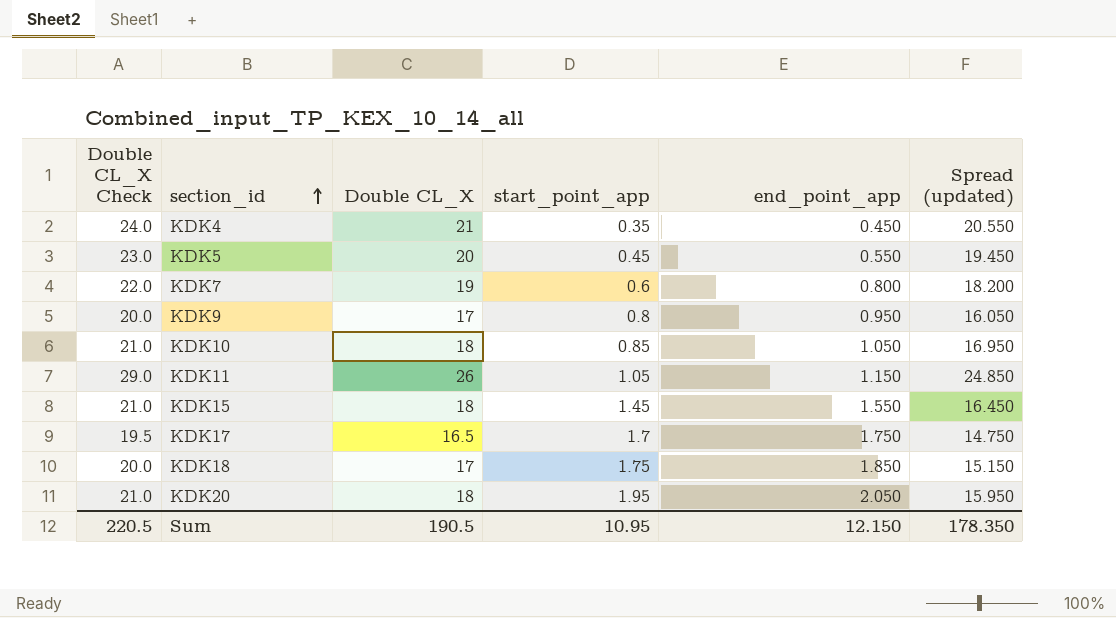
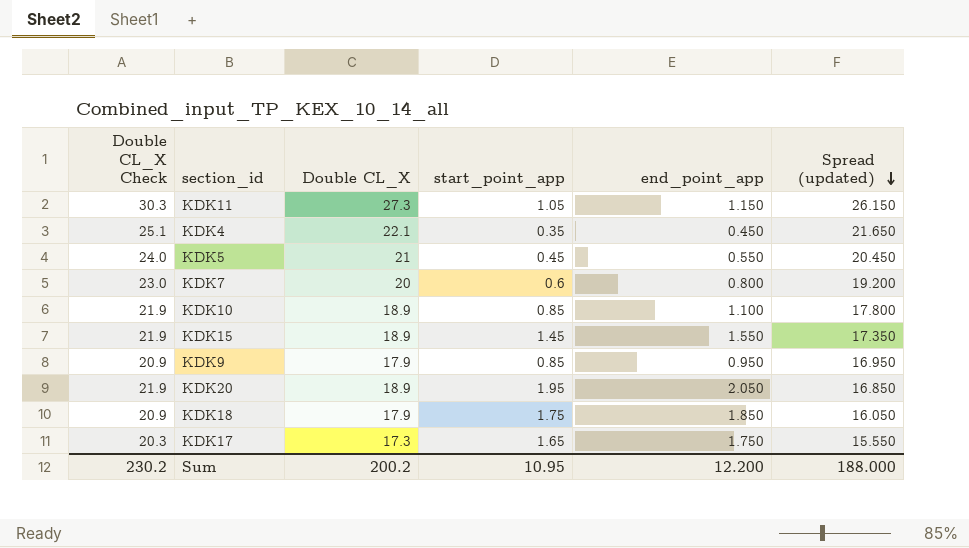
row order: section_id ascending -> Spread (updated) descending
KDK11 | Double CL_X Check: 29.0 -> 30.3
KDK11 | Double CL_X: 26 -> 27.3
KDK11 | Spread (updated): 24.850 -> 26.150
KDK4 | Double CL_X Check: 24.0 -> 25.1
KDK4 | Double CL_X: 21 -> 22.1
KDK4 | Spread (updated): 20.550 -> 21.650
KDK5 | Double CL_X Check: 23.0 -> 24.0
KDK5 | Double CL_X: 20 -> 21
KDK5 | Spread (updated): 19.450 -> 20.450
KDK7 | Double CL_X Check: 22.0 -> 23.0
KDK7 | Double CL_X: 19 -> 20
KDK7 | Spread (updated): 18.200 -> 19.200
KDK10 | Double CL_X Check: 21.0 -> 21.9
KDK10 | Double CL_X: 18 -> 18.9
KDK10 | end_point_app: 1.050 -> 1.100
KDK10 | Spread (updated): 16.950 -> 17.800
KDK15 | Double CL_X Check: 21.0 -> 21.9
KDK15 | Double CL_X: 18 -> 18.9
KDK15 | Spread (updated): 16.450 -> 17.350
KDK9 | Double CL_X Check: 20.0 -> 20.9
KDK9 | Double CL_X: 17 -> 17.9
KDK9 | start_point_app: 0.8 -> 0.85
KDK9 | Spread (updated): 16.050 -> 16.950
KDK20 | Double CL_X Check: 21.0 -> 21.9
KDK20 | Double CL_X: 18 -> 18.9
KDK20 | Spread (updated): 15.950 -> 16.850
KDK18 | Double CL_X Check: 20.0 -> 20.9
KDK18 | Double CL_X: 17 -> 17.9
KDK18 | Spread (updated): 15.150 -> 16.050
KDK17 | Double CL_X Check: 19.5 -> 20.3
KDK17 | Double CL_X: 16.5 -> 17.3
KDK17 | start_point_app: 1.7 -> 1.65
KDK17 | Spread (updated): 14.750 -> 15.550
Sum | Double CL_X Check: 220.5 -> 230.2
Sum | Double CL_X: 190.5 -> 200.2
Sum | end_point_app: 12.150 -> 12.200
Sum | Spread (updated): 178.350 -> 188.000

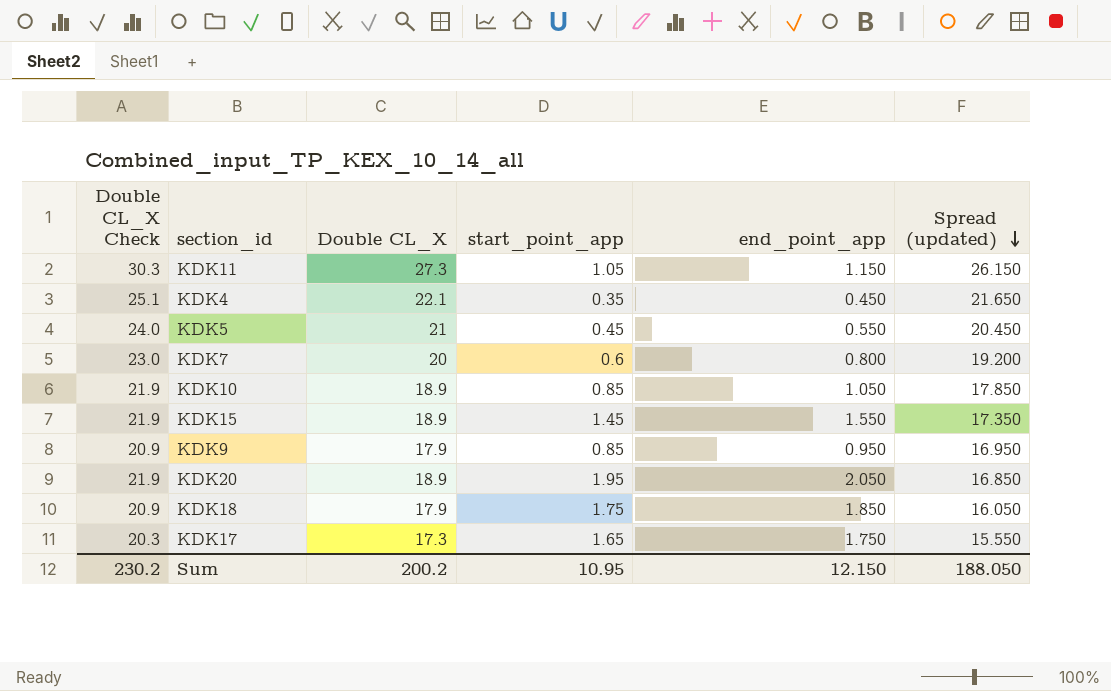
KDK10 | end_point_app: 1.100 -> 1.050
KDK10 | Spread (updated): 17.800 -> 17.850
Sum | end_point_app: 12.200 -> 12.150
Sum | Spread (updated): 188.000 -> 188.050

